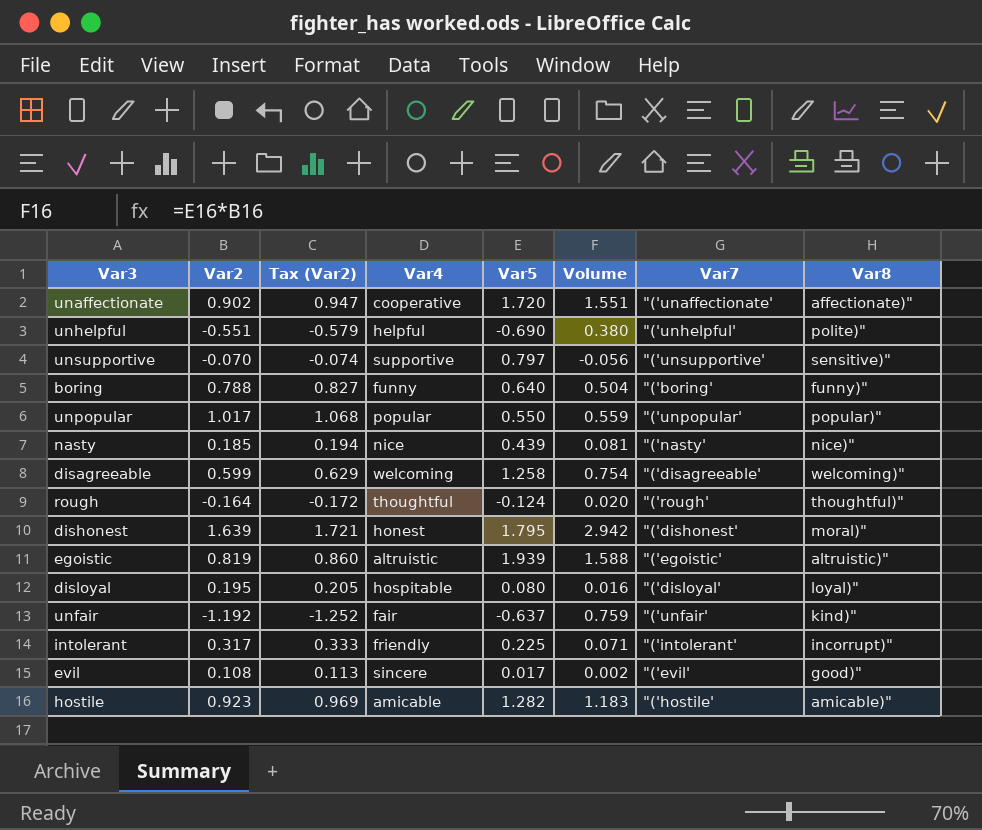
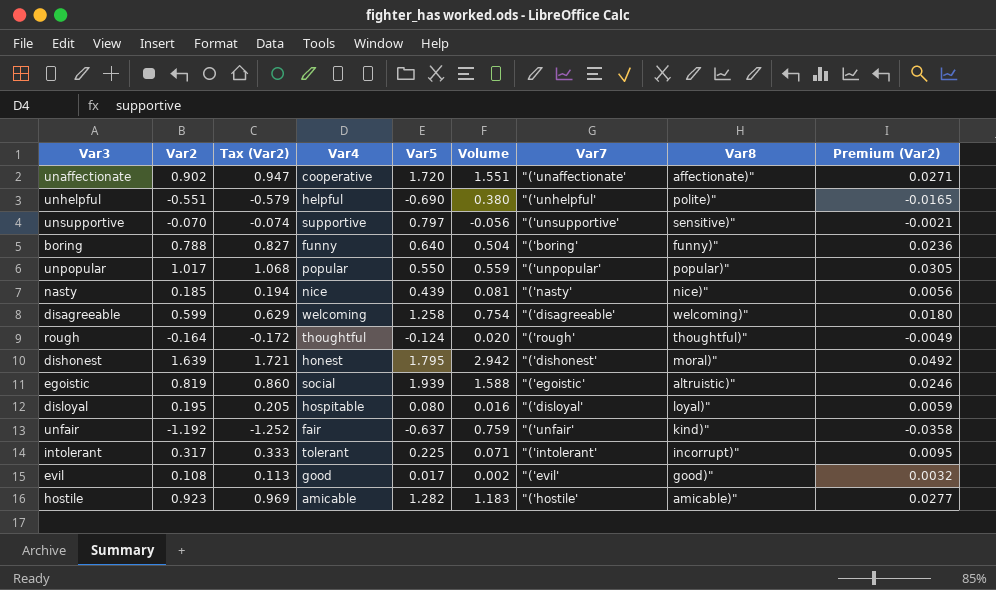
column Premium (Var2) | formula: none -> [Var2] * 0.03
egoistic | Var4: altruistic -> social
intolerant | Var4: friendly -> tolerant
evil | Var4: sincere -> good

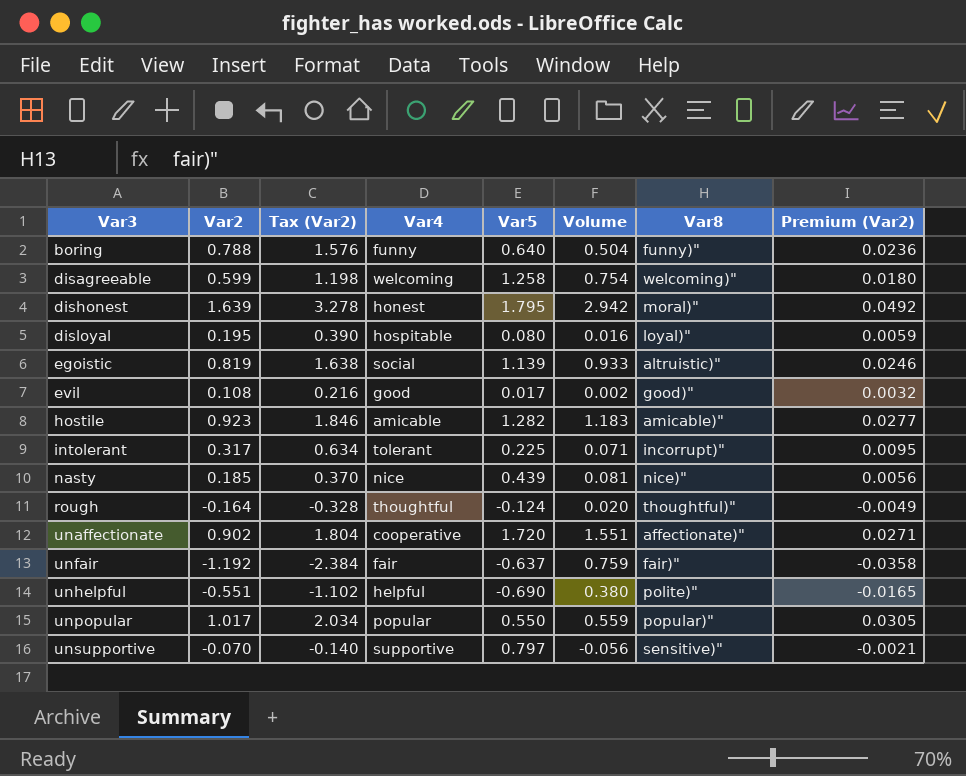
row order: none -> Var3 ascending
column Var7 | position: 7 -> none
column Tax (Var2) | formula: [Var2] * 1.05 -> [Var2] * 2
egoistic | Var5: 1.939 -> 1.139
egoistic | Volume: 1.588 -> 0.933
unfair | Var8: kind)" -> fair)"

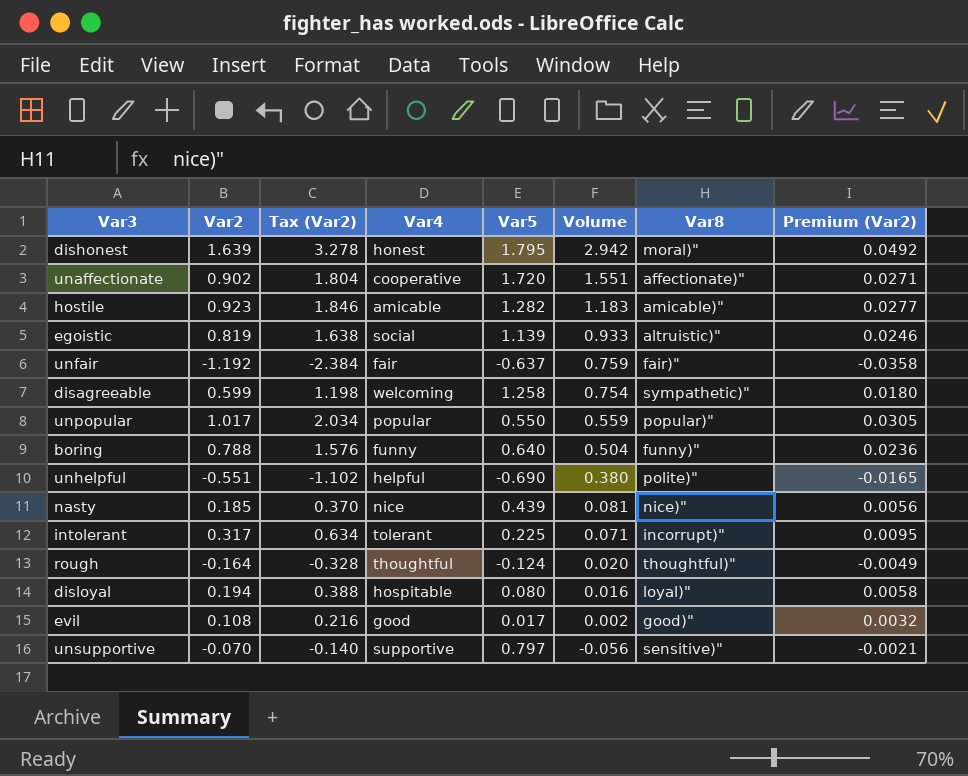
row order: Var3 ascending -> Volume descending
disagreeable | Var8: welcoming)" -> sympathetic)"
disloyal | Var2: 0.195 -> 0.194
disloyal | Tax (Var2): 0.390 -> 0.388
disloyal | Premium (Var2): 0.0059 -> 0.0058

